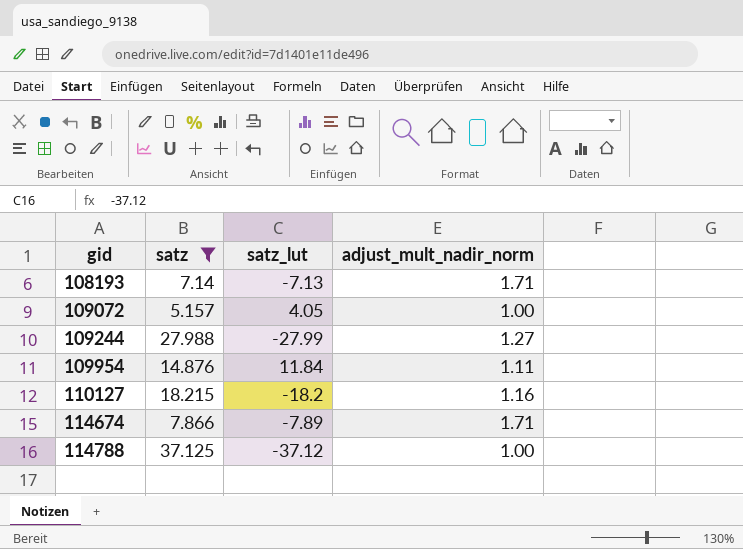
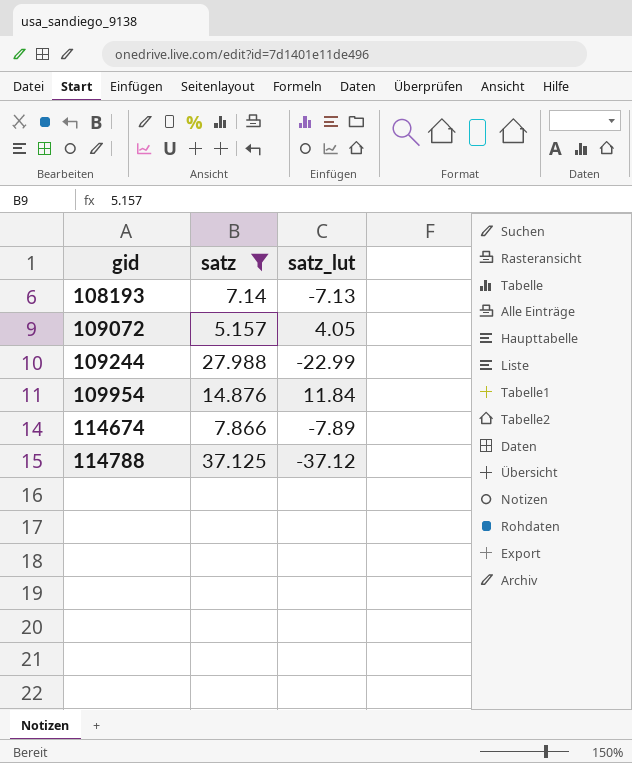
column adjust_mult_nadir_norm | position: 4 -> none
row 110127: 18.215 | -18.2 | 1.16 -> none
109244 | satz_lut: -27.99 -> -22.99

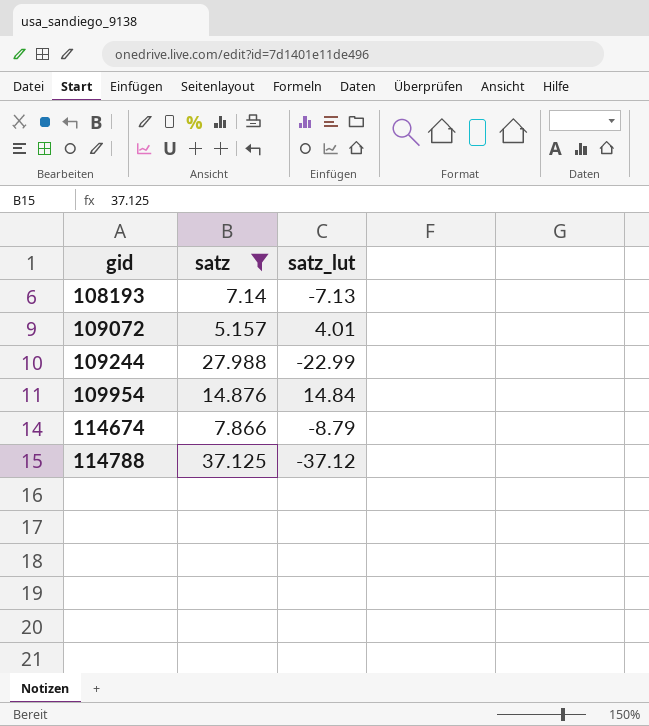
109072 | satz_lut: 4.05 -> 4.01
109954 | satz_lut: 11.84 -> 14.84
114674 | satz_lut: -7.89 -> -8.79

